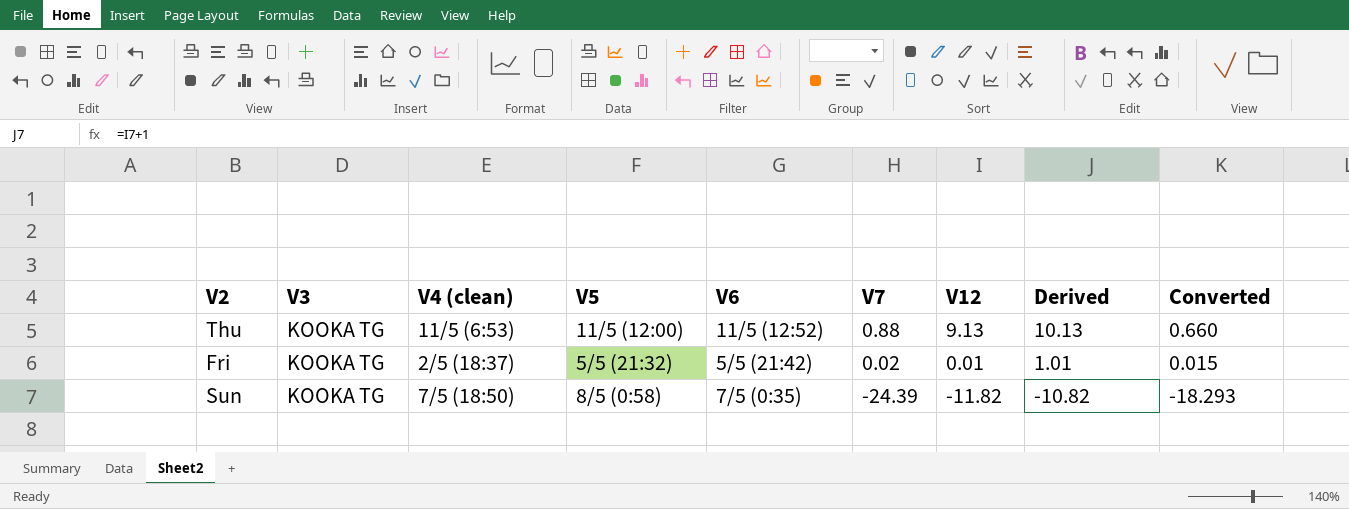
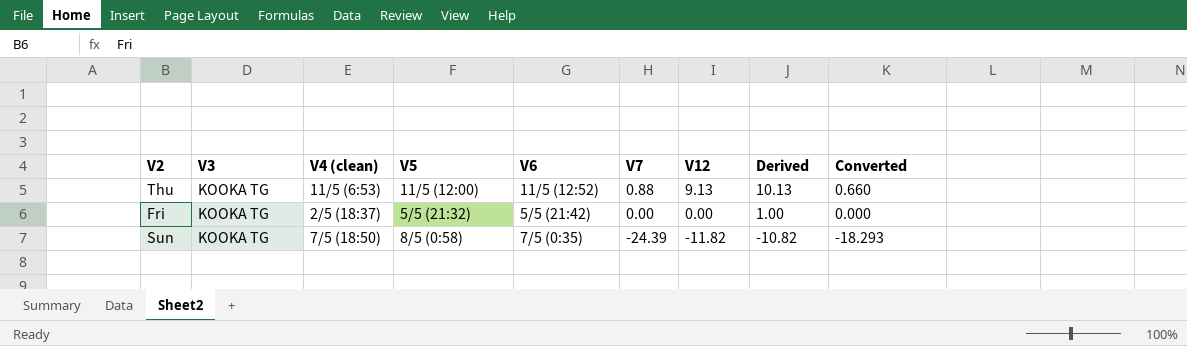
Fri | V7: 0.02 -> 0.00
Fri | V12: 0.01 -> 0.00
Fri | Derived: 1.01 -> 1.00
Fri | Converted: 0.015 -> 0.000

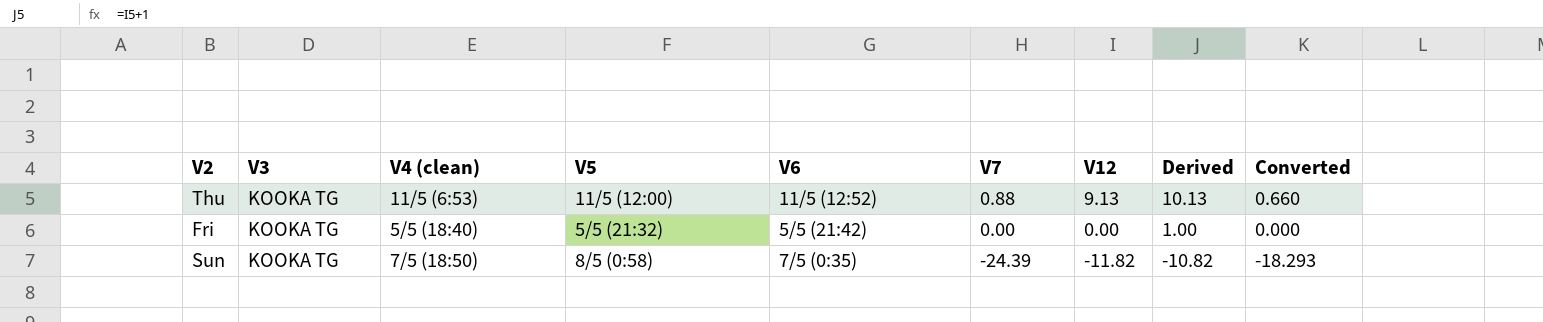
Fri | V4 (clean): 2/5 (18:37) -> 5/5 (18:40)

